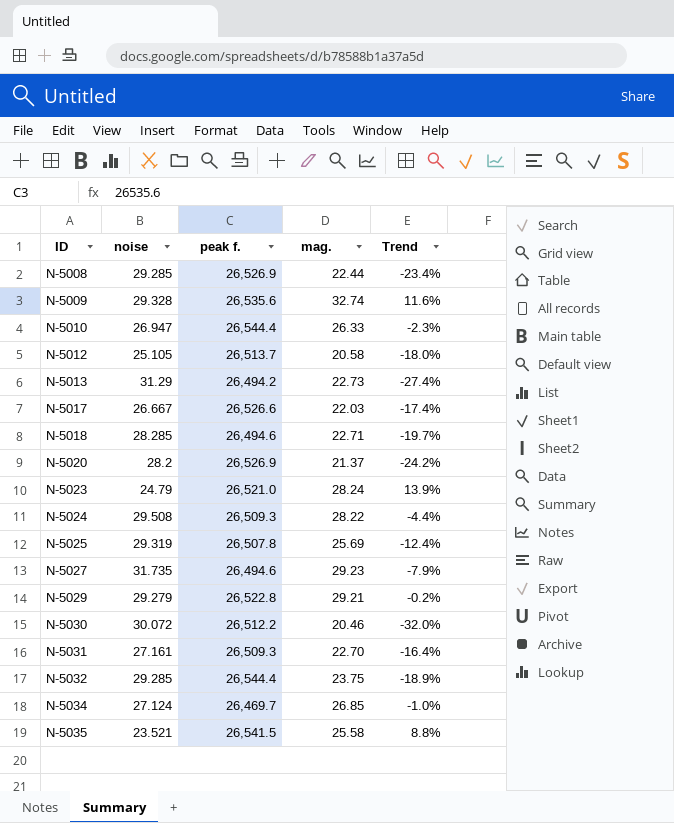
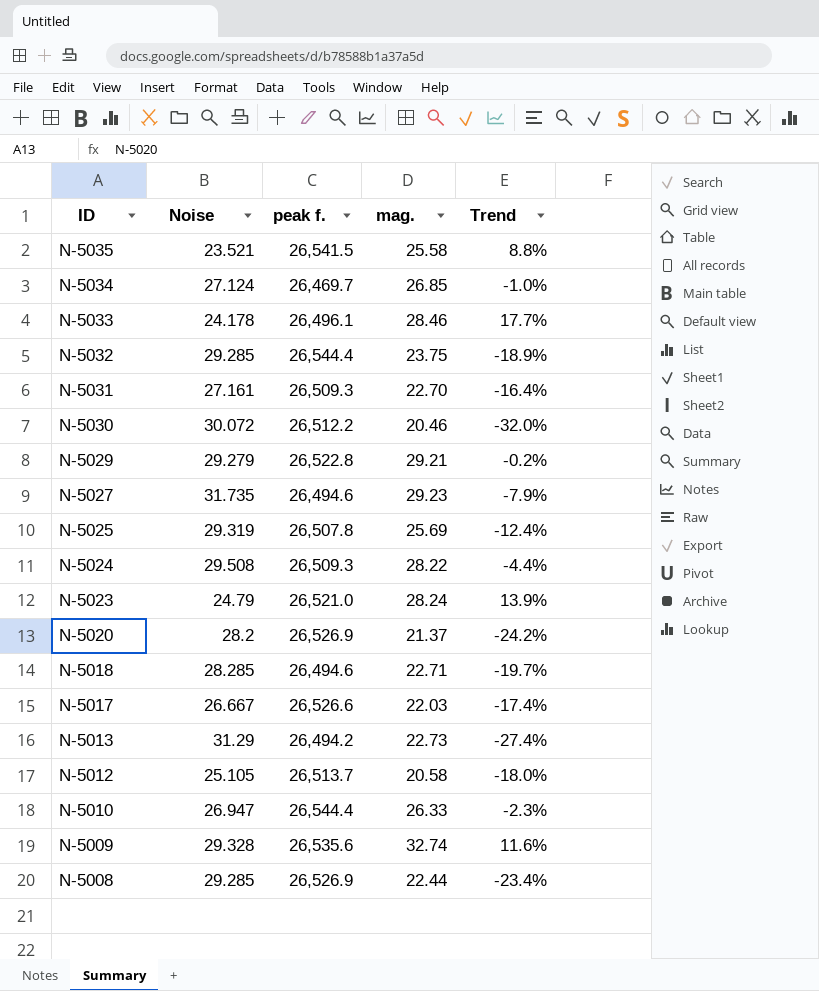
row order: ID ascending -> ID descending
column name: noise -> Noise
row N-5033: none -> 24.178 | 26,496.1 | 28.46 | 17.7%

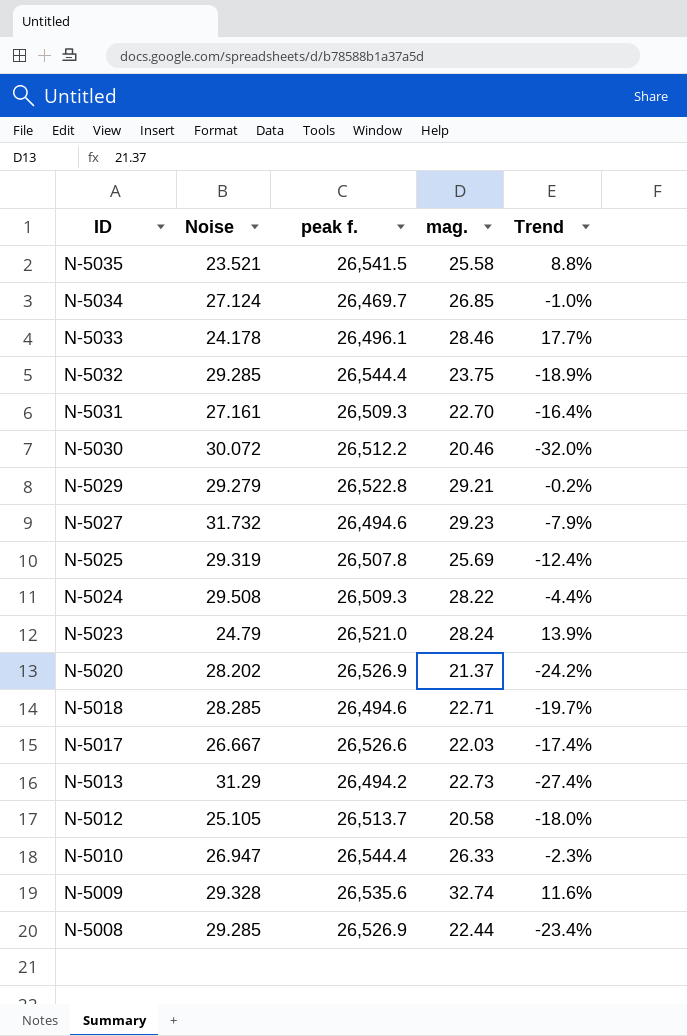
N-5027 | Noise: 31.735 -> 31.732
N-5020 | Noise: 28.2 -> 28.202

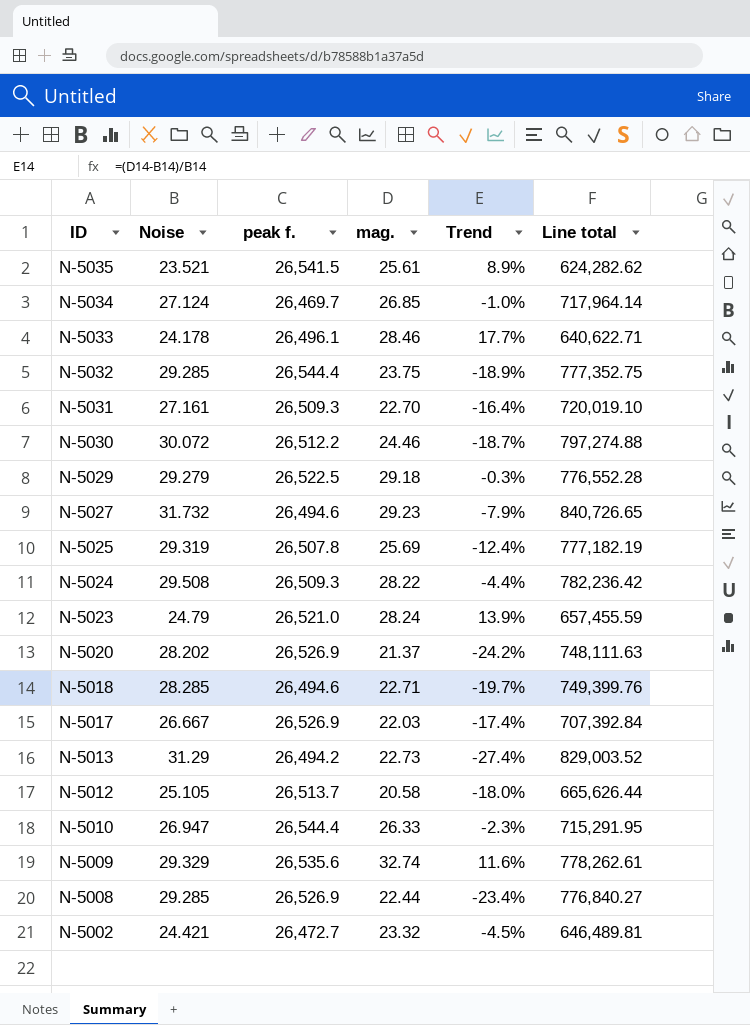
column Line total | formula: none -> [Noise] * [peak f.]
N-5035 | mag.: 25.58 -> 25.61
N-5035 | Trend: 8.8% -> 8.9%
N-5030 | mag.: 20.46 -> 24.46
N-5030 | Trend: -32.0% -> -18.7%
N-5029 | peak f.: 26,522.8 -> 26,522.5
N-5029 | mag.: 29.21 -> 29.18
N-5029 | Trend: -0.2% -> -0.3%
N-5017 | peak f.: 26,526.6 -> 26,526.9
N-5009 | Noise: 29.328 -> 29.329
row N-5002: none -> 24.421 | 26,472.7 | 23.32 | -4.5% | 646,489.81

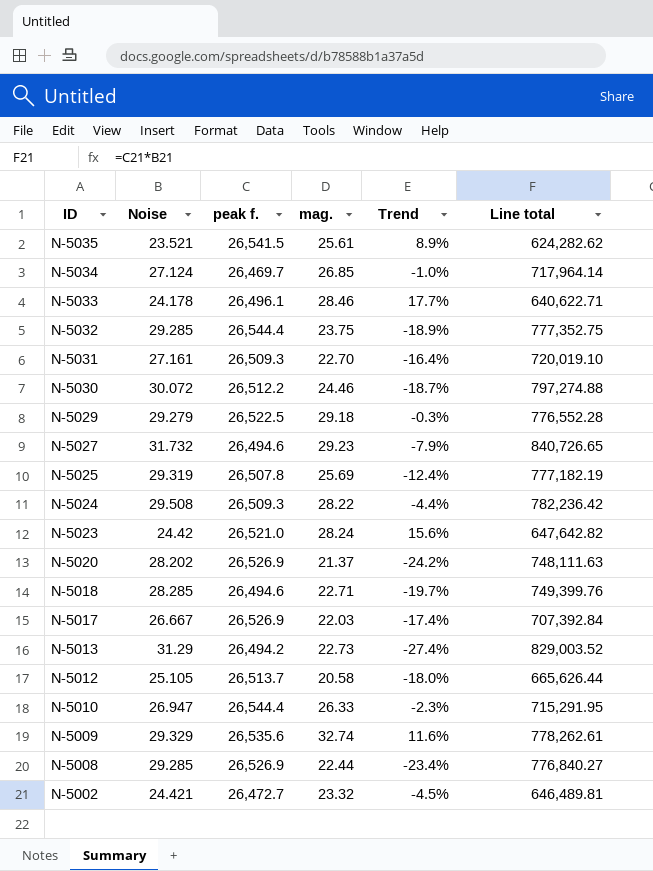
N-5023 | Noise: 24.79 -> 24.42
N-5023 | Trend: 13.9% -> 15.6%
N-5023 | Line total: 657,455.59 -> 647,642.82

